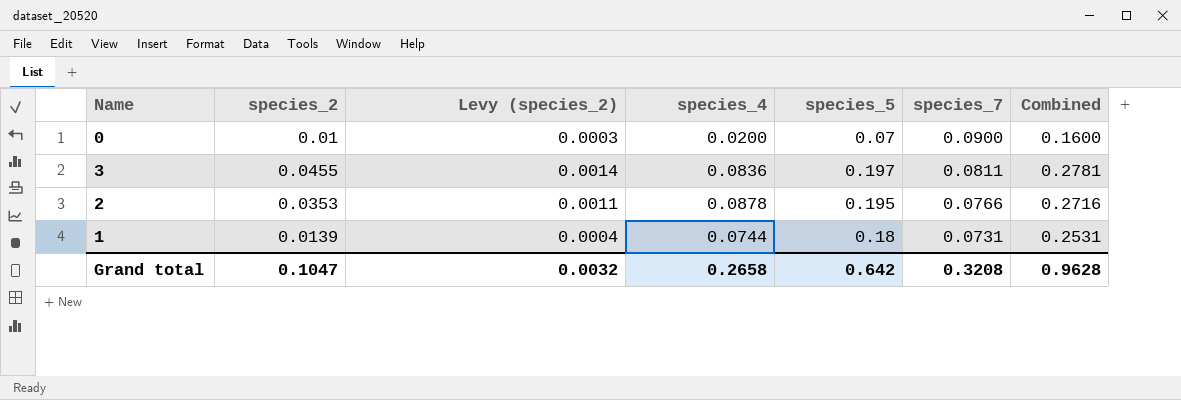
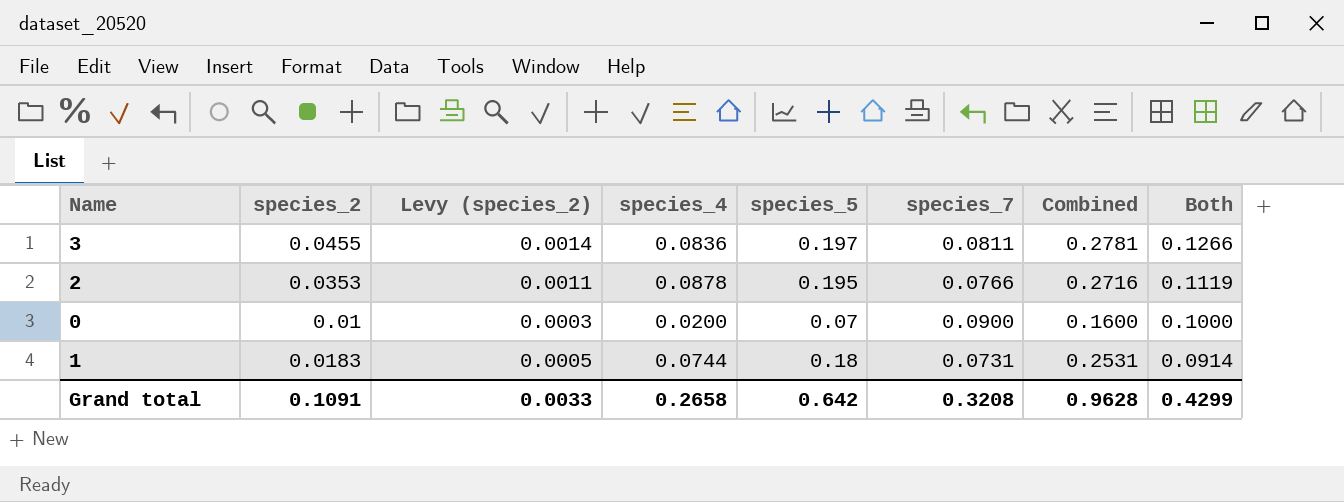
row order: species_7 descending -> Both descending
column Both | formula: none -> [species_2] + [species_7]
1 | species_2: 0.0139 -> 0.0183
1 | Levy (species_2): 0.0004 -> 0.0005
Grand total | species_2: 0.1047 -> 0.1091
Grand total | Levy (species_2): 0.0032 -> 0.0033

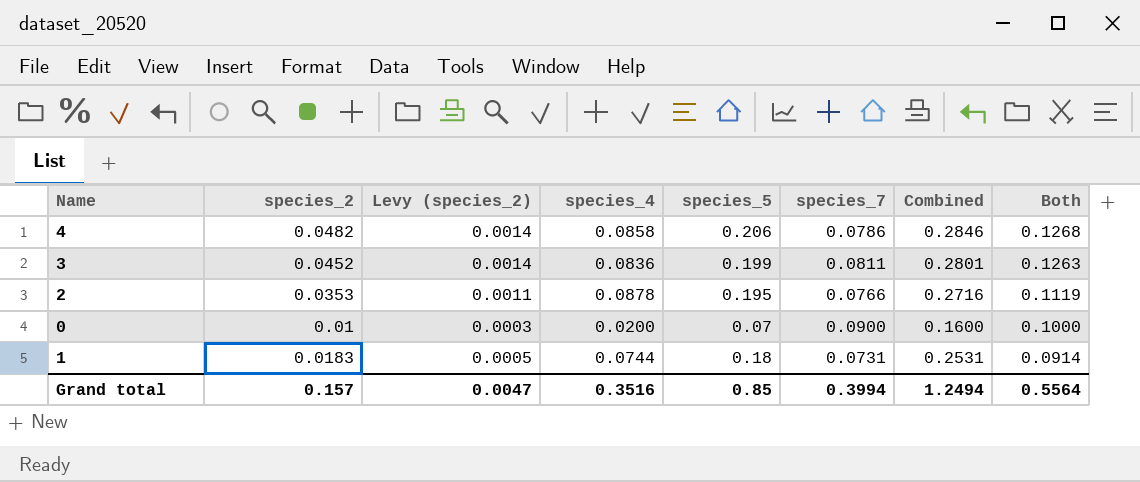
row 4: none -> 0.0482 | 0.0014 | 0.0858 | 0.206 | 0.0786 | 0.2846 | 0.1268
3 | species_2: 0.0455 -> 0.0452
3 | species_5: 0.197 -> 0.199
3 | Combined: 0.2781 -> 0.2801
3 | Both: 0.1266 -> 0.1263
Grand total | species_2: 0.1091 -> 0.157
Grand total | Levy (species_2): 0.0033 -> 0.0047
Grand total | species_4: 0.2658 -> 0.3516
Grand total | species_5: 0.642 -> 0.85
Grand total | species_7: 0.3208 -> 0.3994
Grand total | Combined: 0.9628 -> 1.2494
Grand total | Both: 0.4299 -> 0.5564

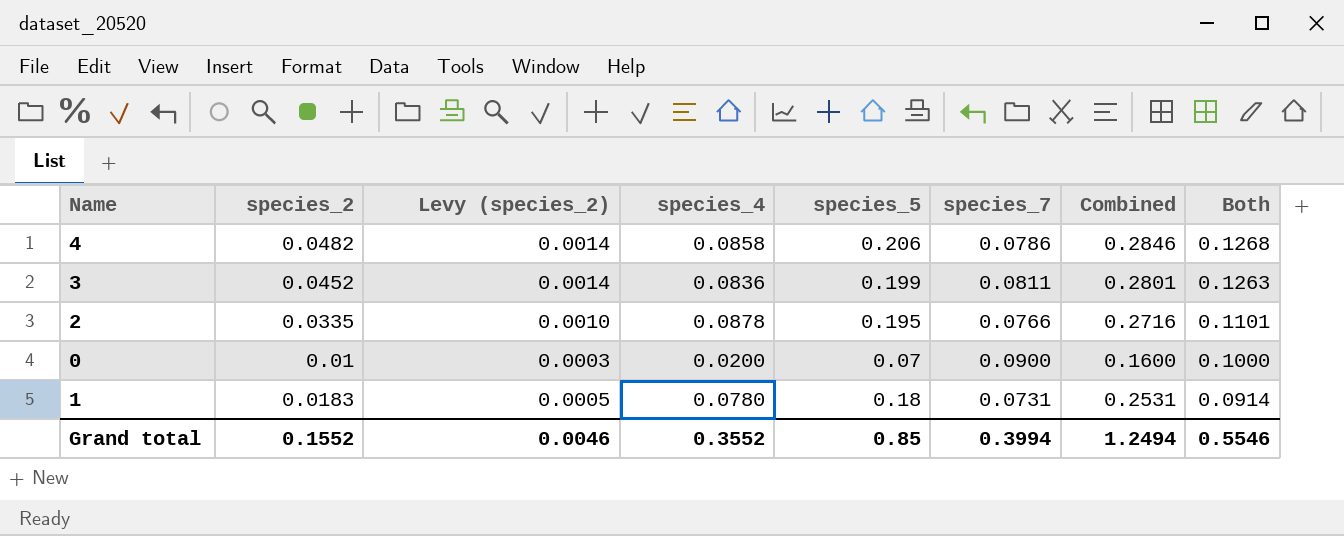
2 | species_2: 0.0353 -> 0.0335
2 | Levy (species_2): 0.0011 -> 0.0010
2 | Both: 0.1119 -> 0.1101
1 | species_4: 0.0744 -> 0.0780
Grand total | species_2: 0.157 -> 0.1552
Grand total | Levy (species_2): 0.0047 -> 0.0046
Grand total | species_4: 0.3516 -> 0.3552
Grand total | Both: 0.5564 -> 0.5546

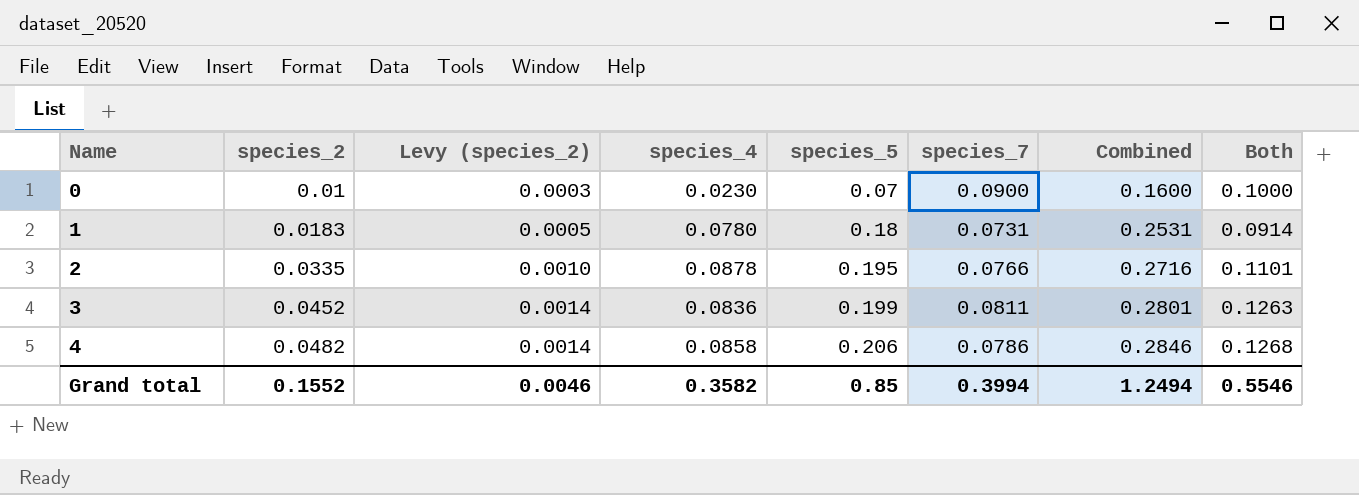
row order: Both descending -> Name ascending
0 | species_4: 0.0200 -> 0.0230
Grand total | species_4: 0.3552 -> 0.3582

